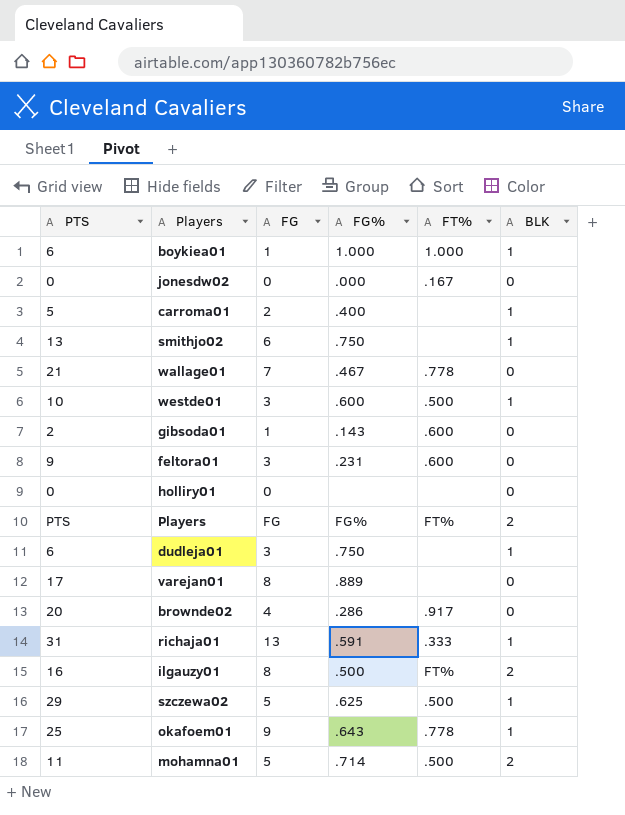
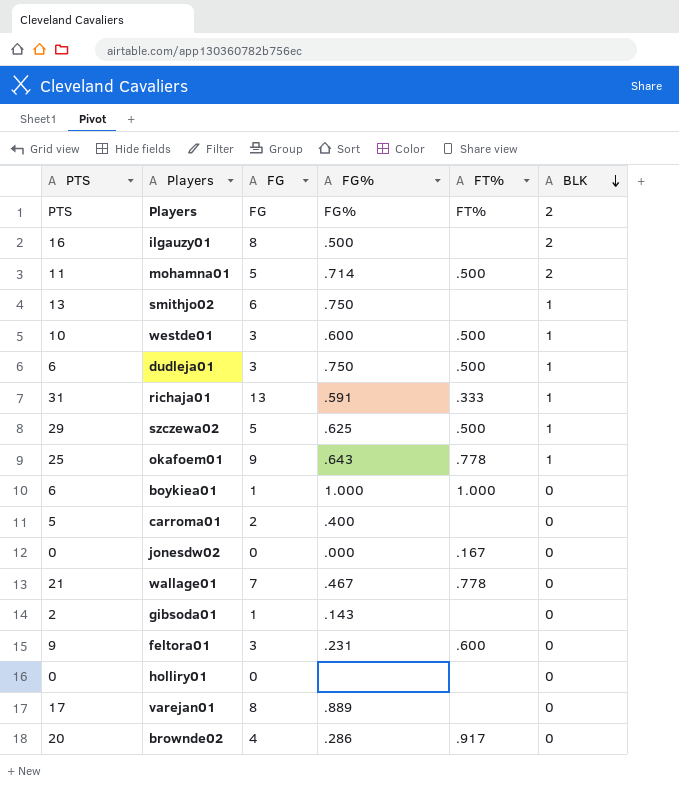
row order: none -> BLK descending
ilgauzy01 | FT%: FT% -> none
dudleja01 | FT%: none -> .500
boykiea01 | BLK: 1 -> 0
carroma01 | BLK: 1 -> 0
gibsoda01 | FT%: .600 -> none

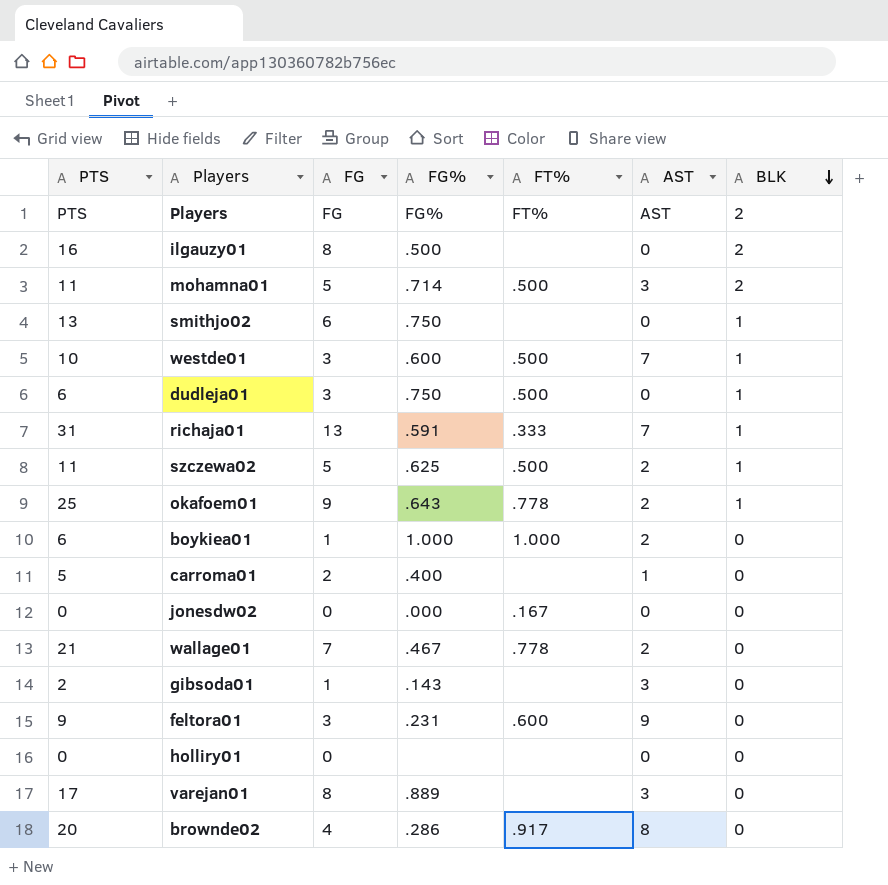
column AST | position: none -> 6
szczewa02 | PTS: 29 -> 11

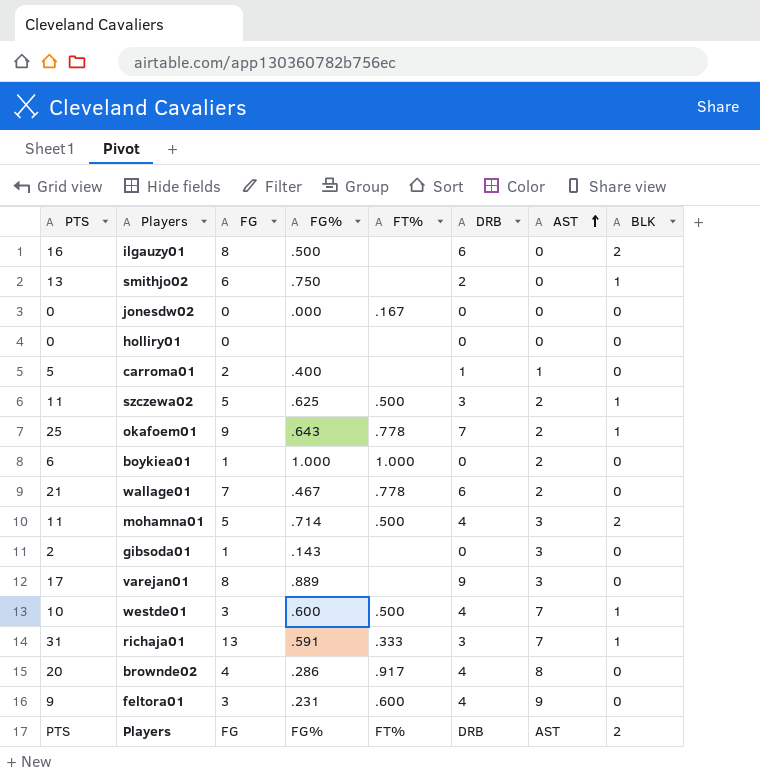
row order: BLK descending -> AST ascending
column DRB | position: none -> 6
row dudleja01: 6 | 3 | .750 | .500 | 0 | 1 -> none

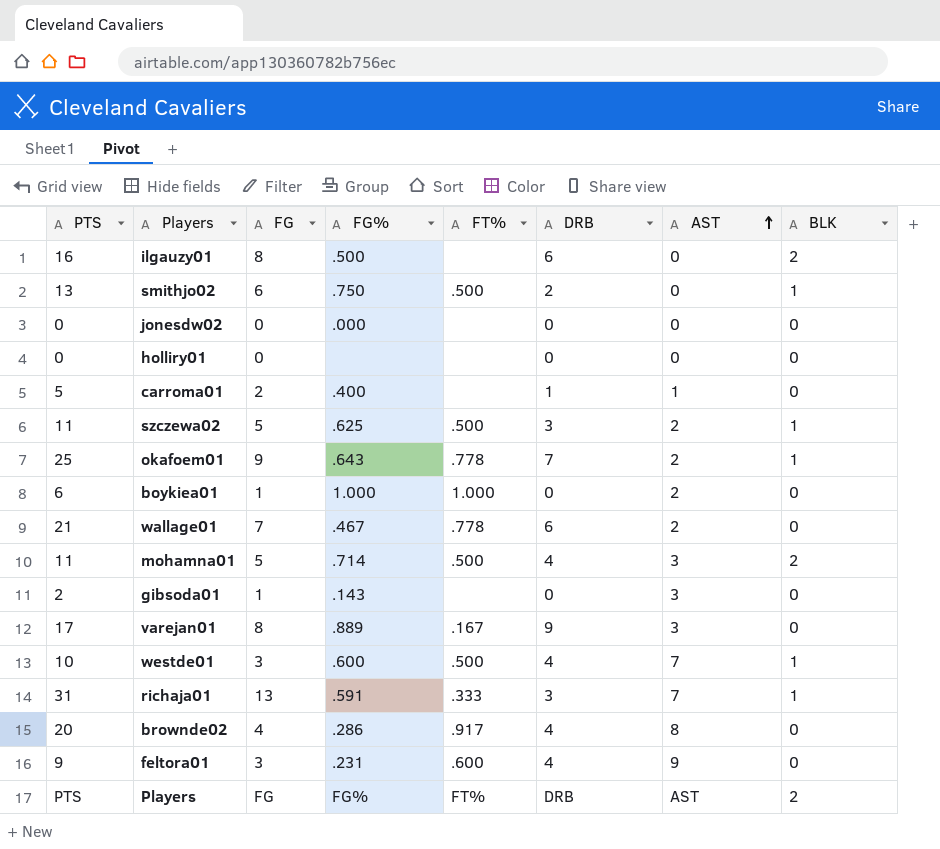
smithjo02 | FT%: none -> .500
jonesdw02 | FT%: .167 -> none
varejan01 | FT%: none -> .167

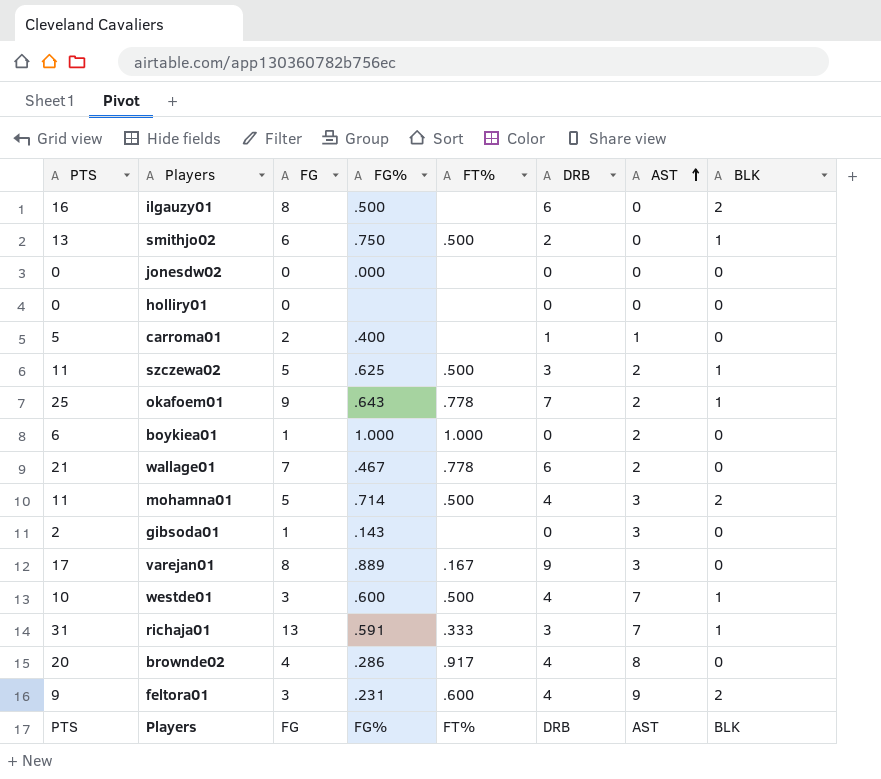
feltora01 | BLK: 0 -> 2
Players | BLK: 2 -> BLK

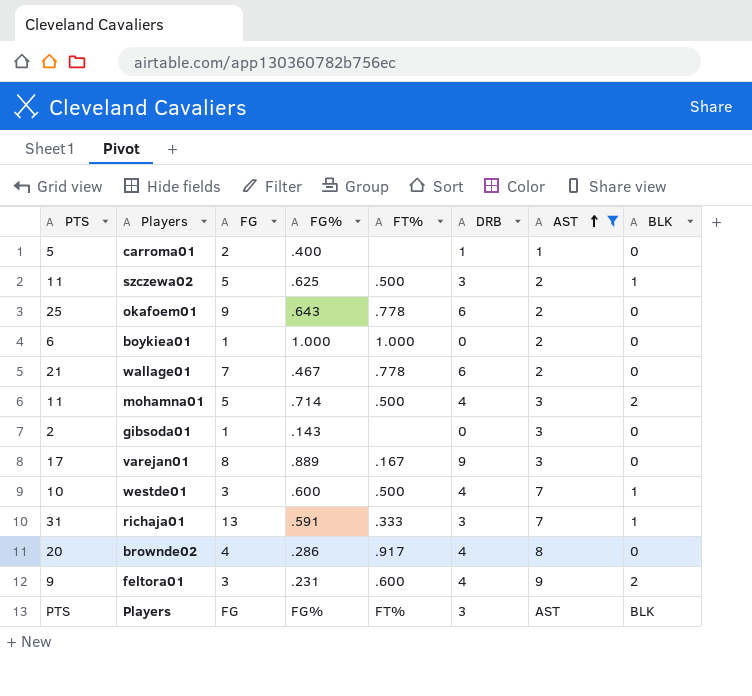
filter: none -> AST != 0
okafoem01 | DRB: 7 -> 6
okafoem01 | BLK: 1 -> 0
Players | DRB: DRB -> 3

